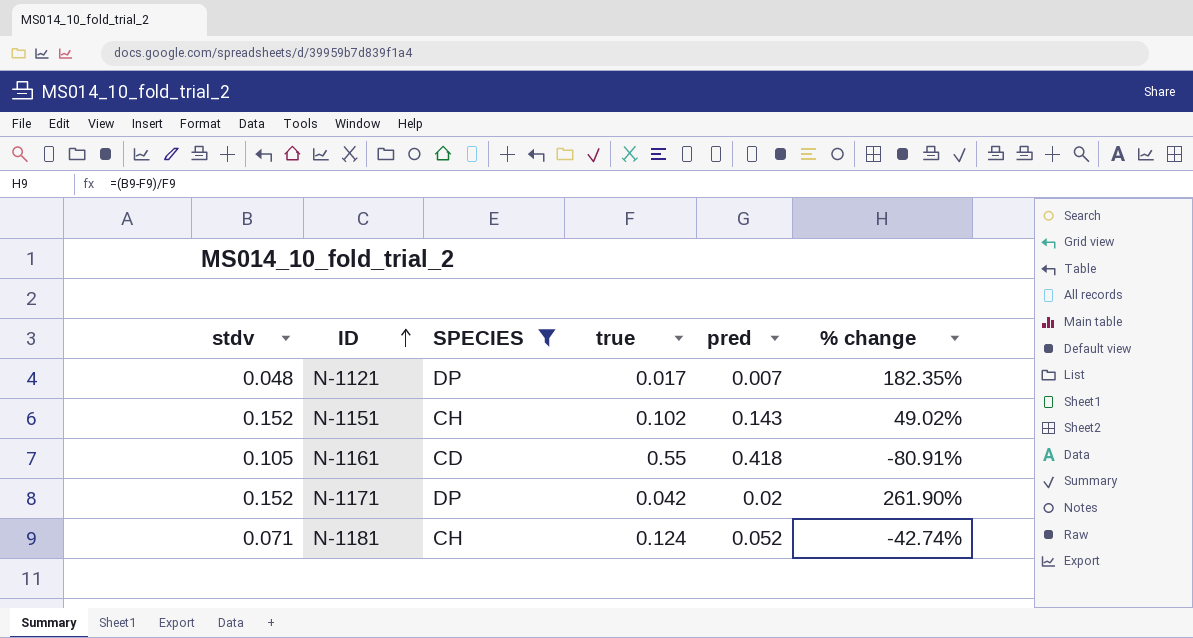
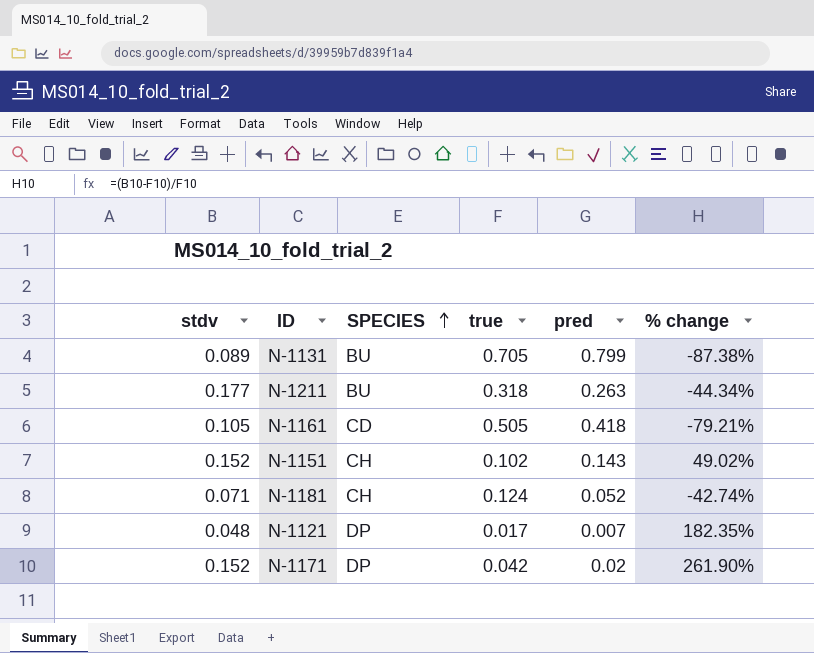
filter: SPECIES != BU -> none
row order: ID ascending -> SPECIES ascending
N-1161 | true: 0.55 -> 0.505
N-1161 | % change: -80.91% -> -79.21%

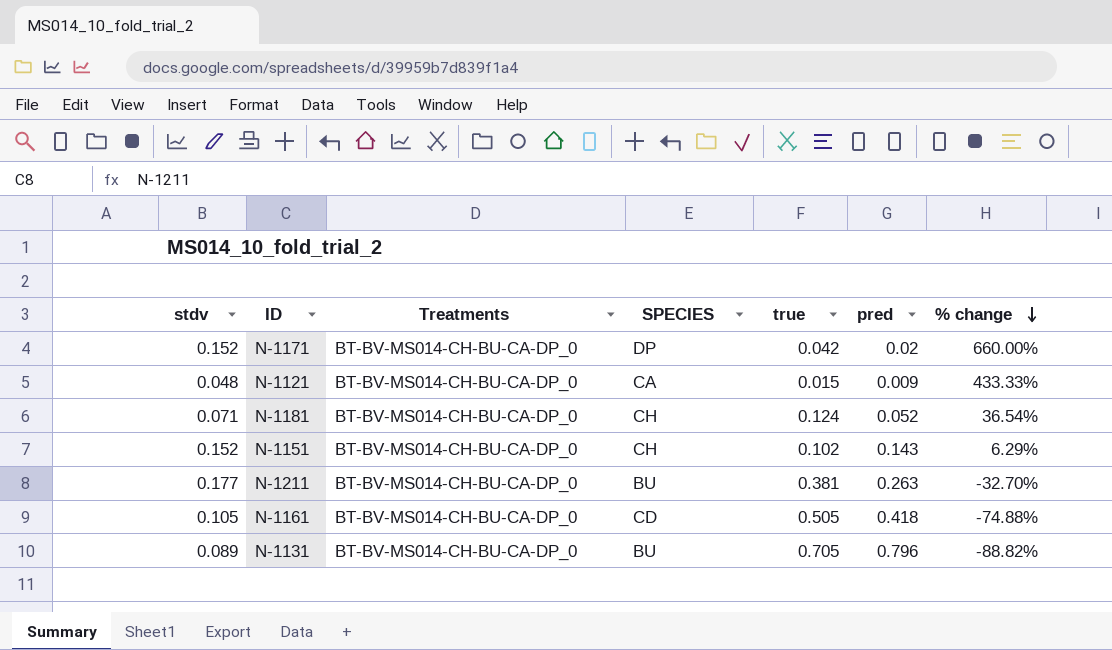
row order: SPECIES ascending -> % change descending
column Treatments | position: none -> 3
column % change | formula: ([stdv] - [true]) / [true] -> ([stdv] - [pred]) / [pred]
N-1121 | SPECIES: DP -> CA
N-1121 | true: 0.017 -> 0.015
N-1121 | pred: 0.007 -> 0.009
N-1211 | true: 0.318 -> 0.381
N-1131 | pred: 0.799 -> 0.796

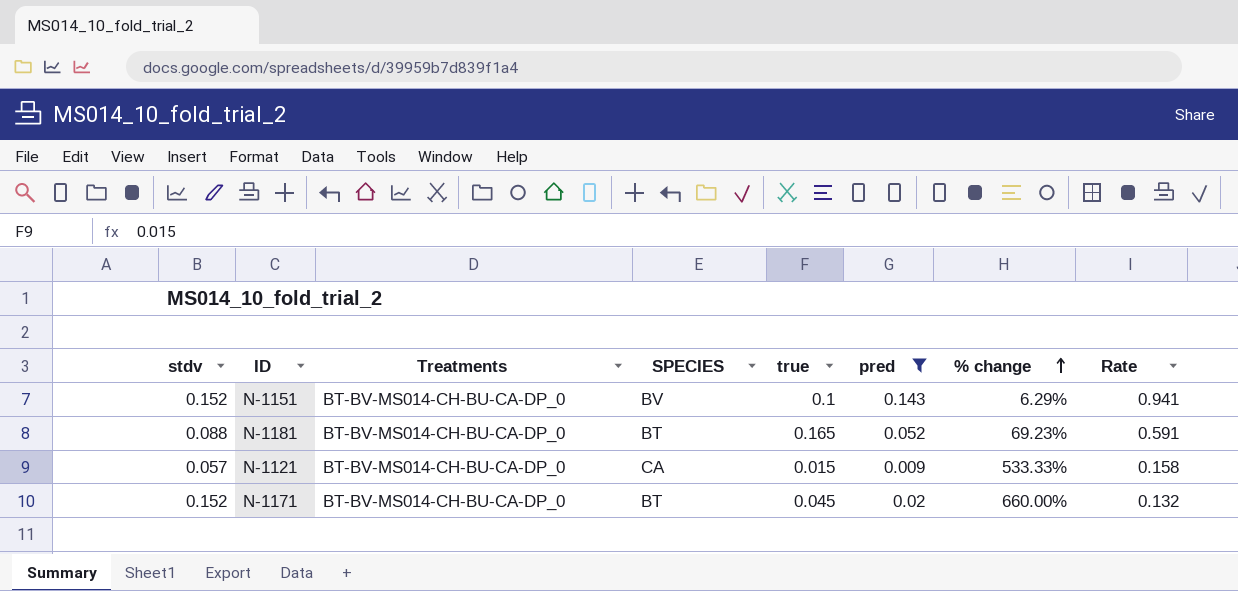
filter: none -> pred <= 0.143
row order: % change descending -> % change ascending
column Rate | formula: none -> [pred] / [stdv]
N-1151 | SPECIES: CH -> BV
N-1151 | true: 0.102 -> 0.1
N-1181 | stdv: 0.071 -> 0.088
N-1181 | SPECIES: CH -> BT
N-1181 | true: 0.124 -> 0.165
N-1181 | % change: 36.54% -> 69.23%
N-1121 | stdv: 0.048 -> 0.057
N-1121 | % change: 433.33% -> 533.33%
N-1171 | SPECIES: DP -> BT
N-1171 | true: 0.042 -> 0.045

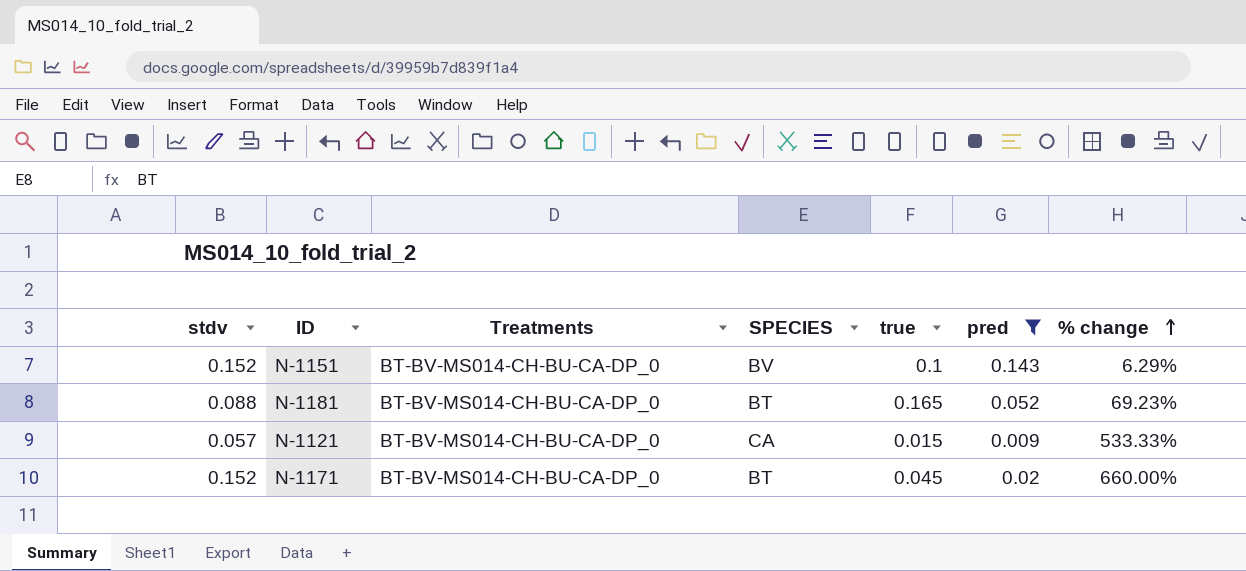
column Rate | formula: [pred] / [stdv] -> none

